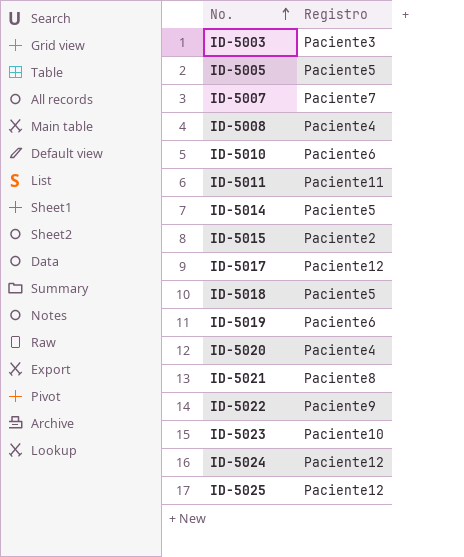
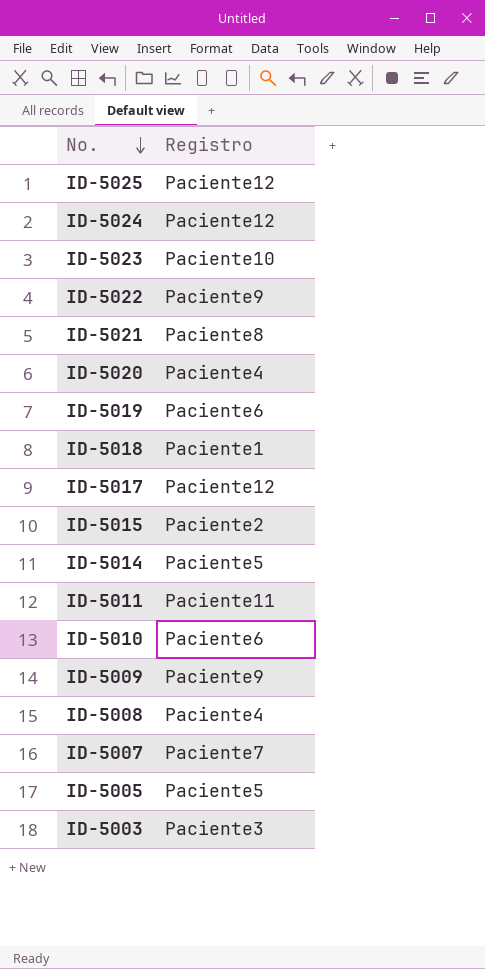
row order: No. ascending -> No. descending
ID-5018 | Registro: Paciente5 -> Paciente1
row ID-5009: none -> Paciente9

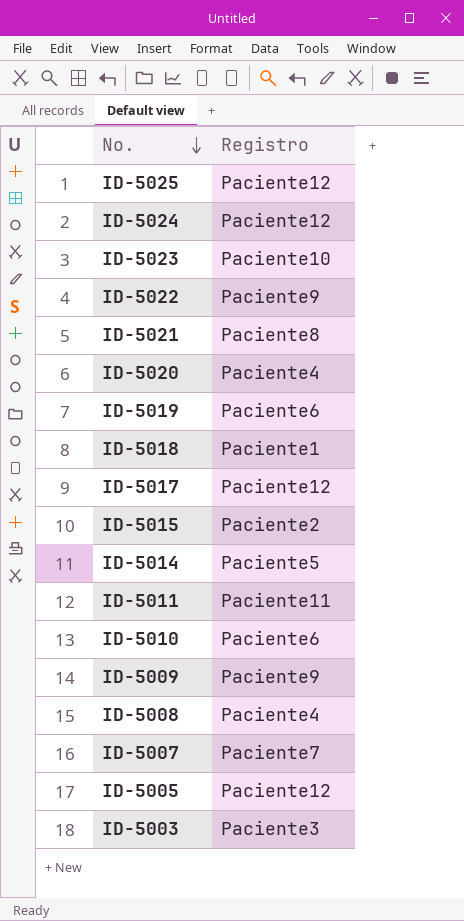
ID-5005 | Registro: Paciente5 -> Paciente12

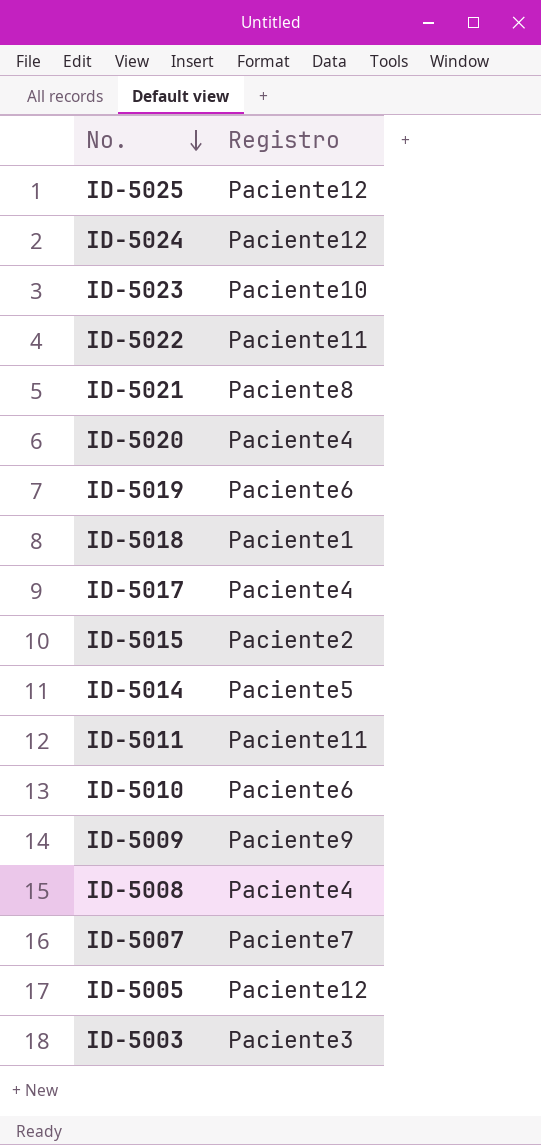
ID-5022 | Registro: Paciente9 -> Paciente11
ID-5017 | Registro: Paciente12 -> Paciente4

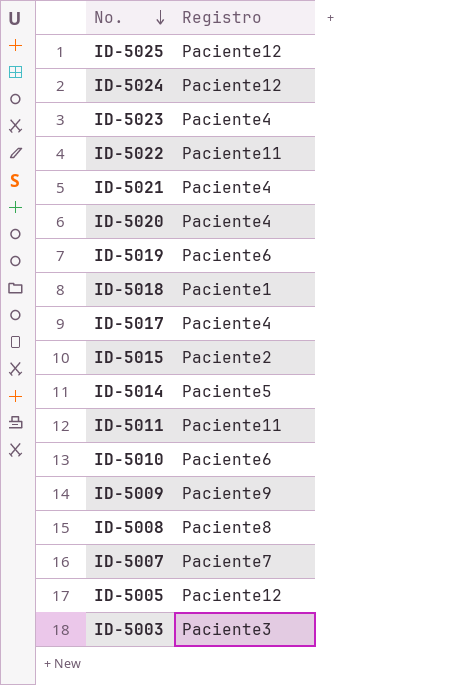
ID-5023 | Registro: Paciente10 -> Paciente4
ID-5021 | Registro: Paciente8 -> Paciente4
ID-5008 | Registro: Paciente4 -> Paciente8

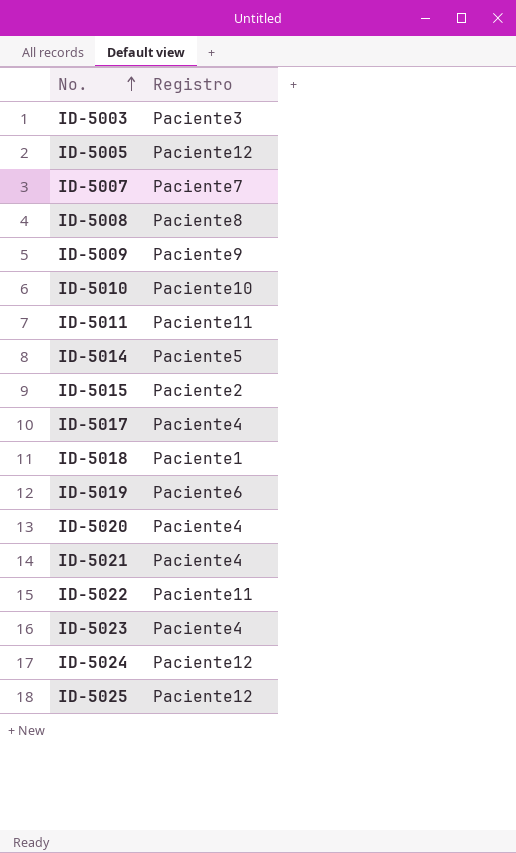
row order: No. descending -> No. ascending
ID-5010 | Registro: Paciente6 -> Paciente10

